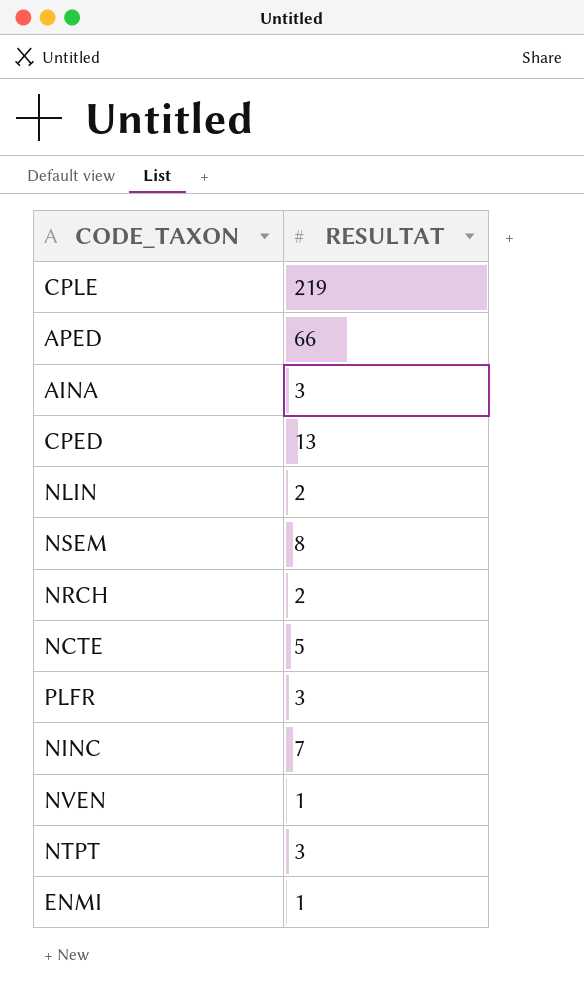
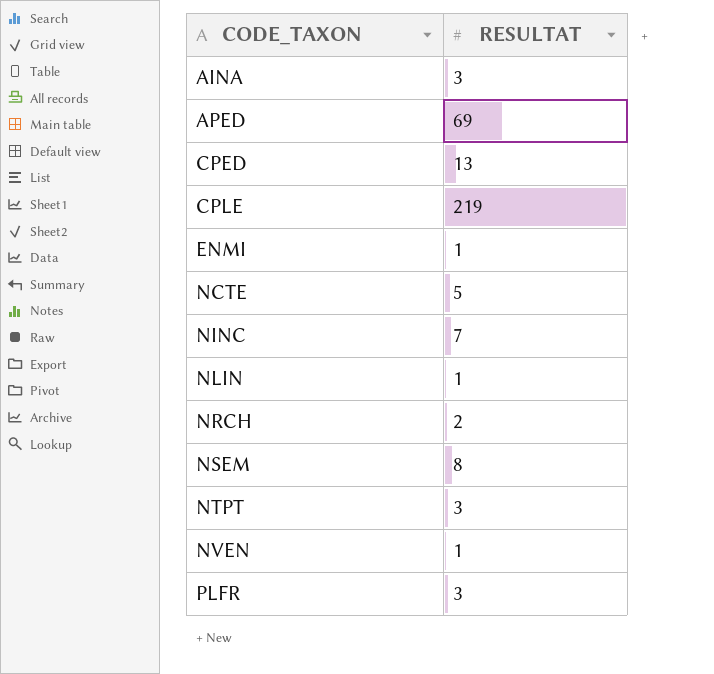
row order: none -> CODE_TAXON ascending
APED | RESULTAT: 66 -> 69
NLIN | RESULTAT: 2 -> 1

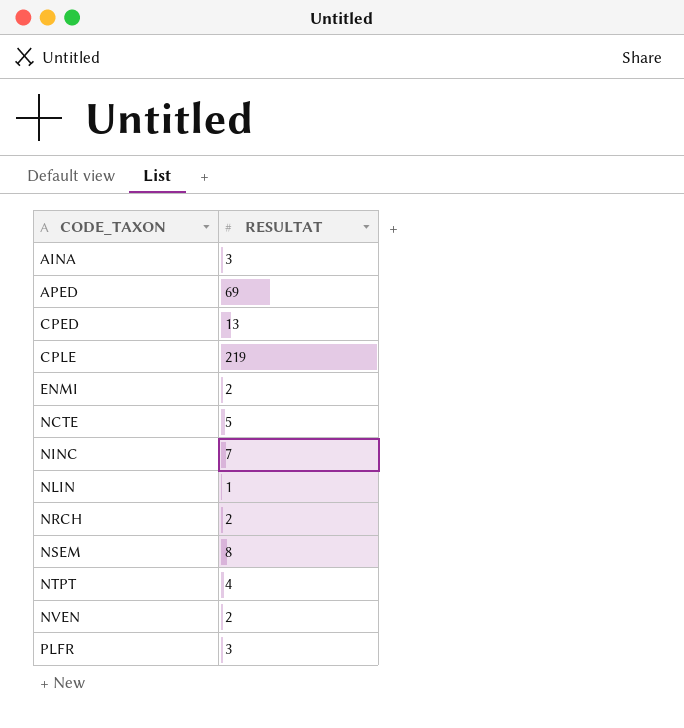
ENMI | RESULTAT: 1 -> 2
NTPT | RESULTAT: 3 -> 4
NVEN | RESULTAT: 1 -> 2

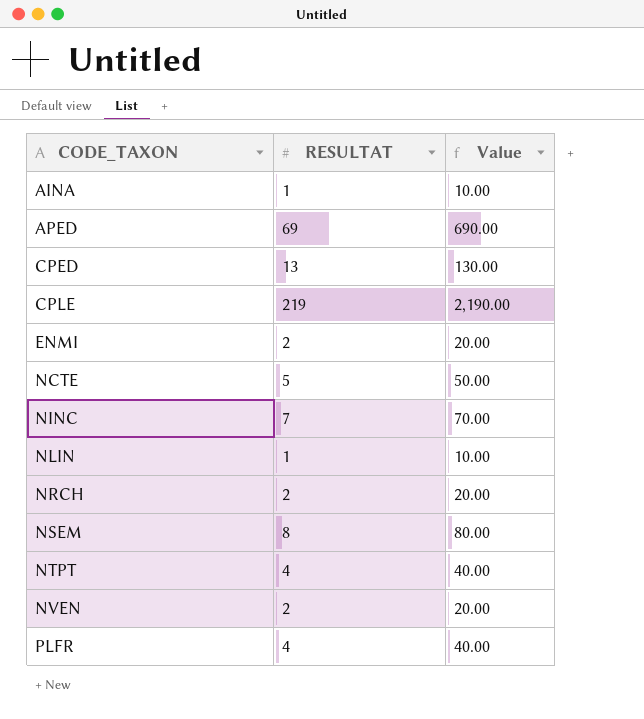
column Value | formula: none -> [RESULTAT] * 10
AINA | RESULTAT: 3 -> 1
PLFR | RESULTAT: 3 -> 4

